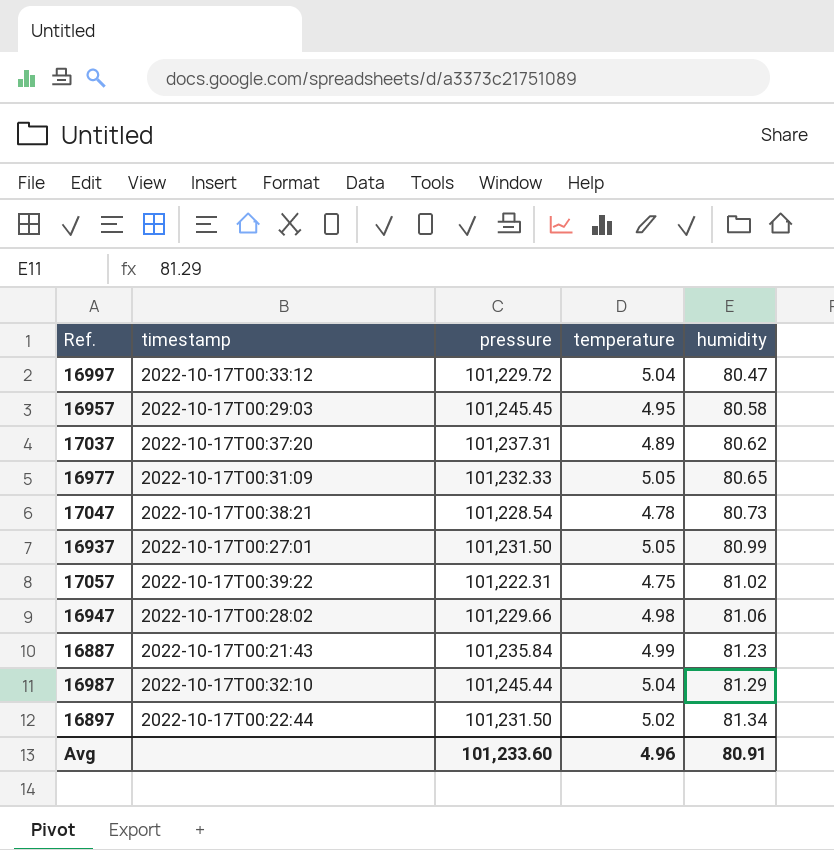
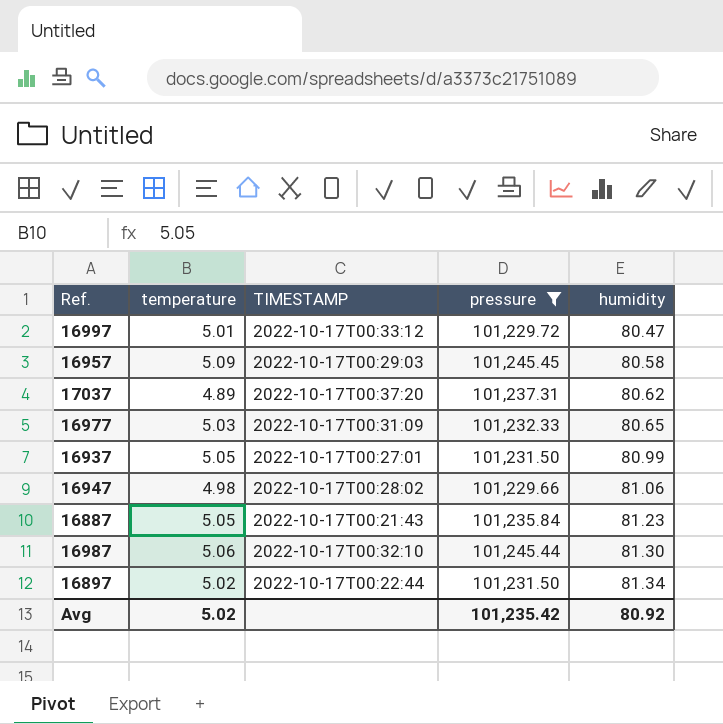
filter: none -> pressure >= 101,229.66
column temperature | position: 4 -> 2
column name: timestamp -> TIMESTAMP
16997 | temperature: 5.04 -> 5.01
16957 | temperature: 4.95 -> 5.09
16977 | temperature: 5.05 -> 5.03
16887 | temperature: 4.99 -> 5.05
16987 | temperature: 5.04 -> 5.06
16987 | humidity: 81.29 -> 81.30
Avg | temperature: 4.96 -> 5.02
Avg | pressure: 101,233.60 -> 101,235.42
Avg | humidity: 80.91 -> 80.92

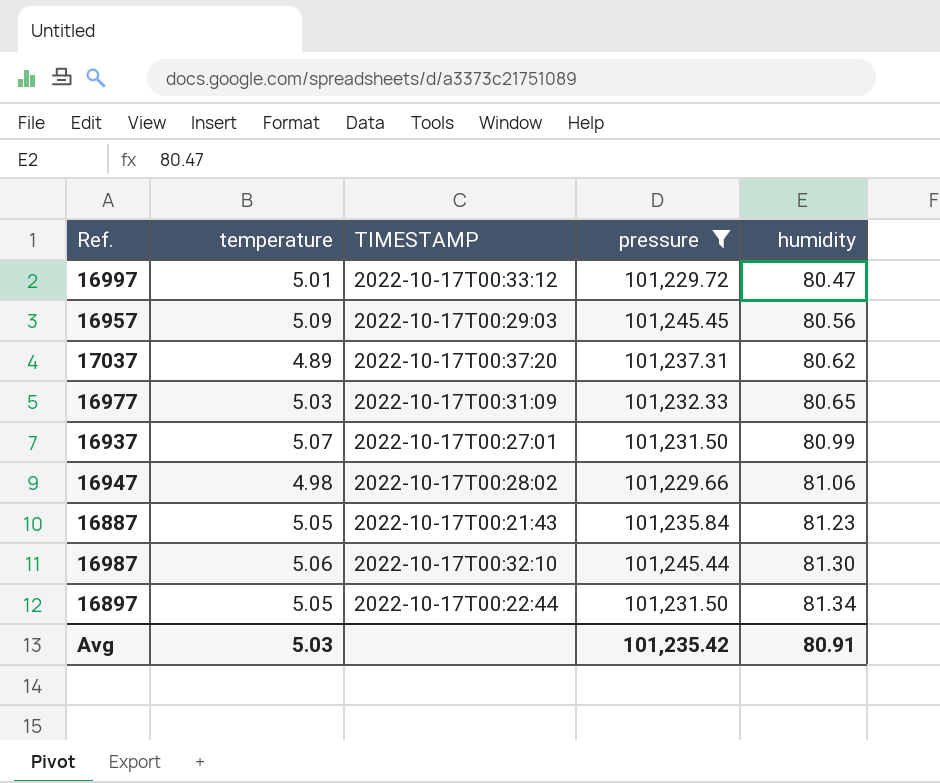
16957 | humidity: 80.58 -> 80.56
16937 | temperature: 5.05 -> 5.07
16897 | temperature: 5.02 -> 5.05
Avg | temperature: 5.02 -> 5.03
Avg | humidity: 80.92 -> 80.91

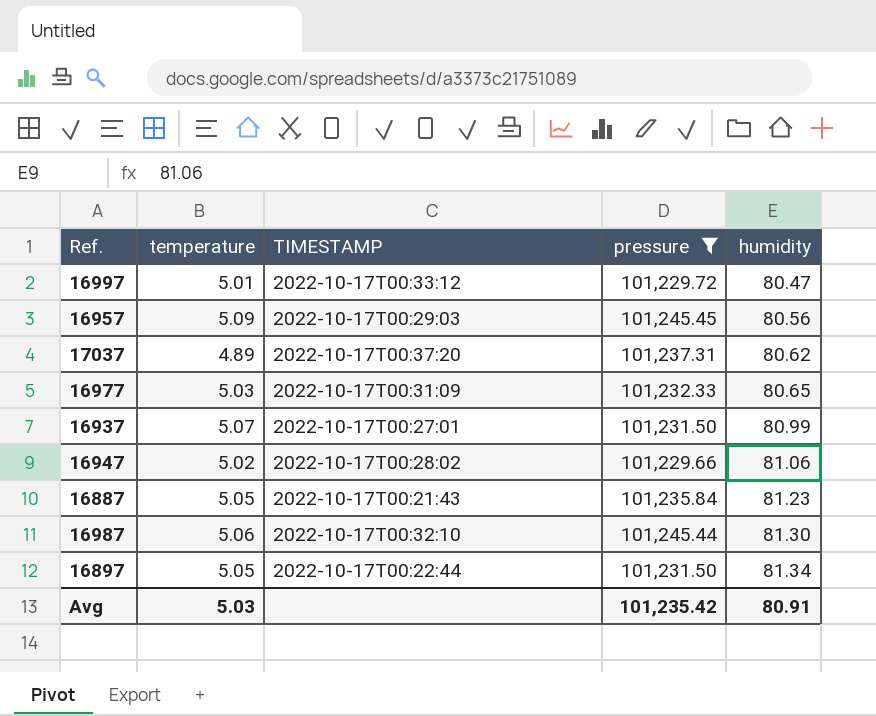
16947 | temperature: 4.98 -> 5.02

